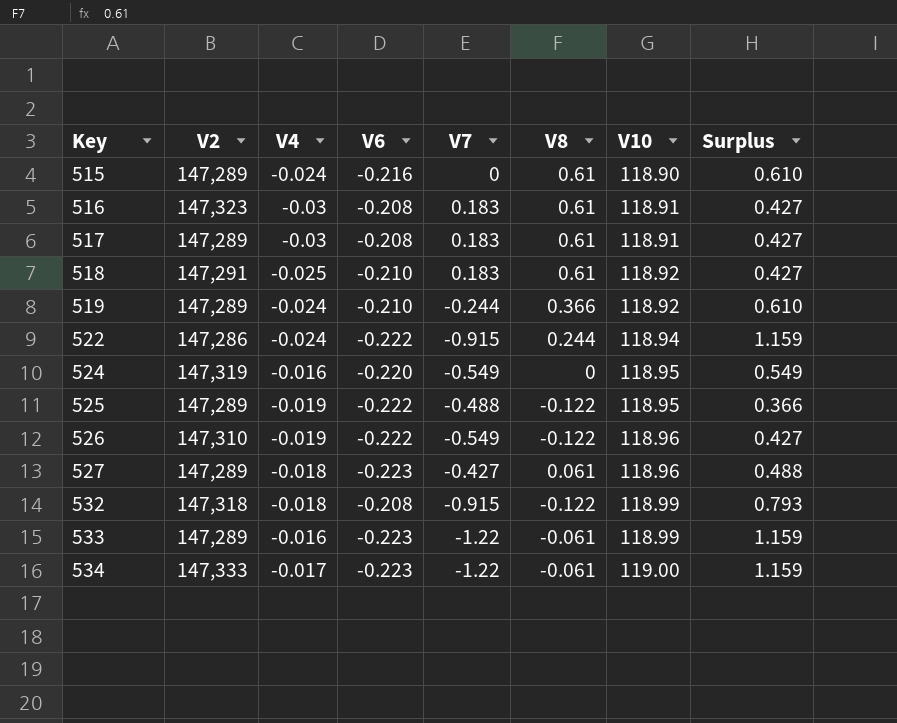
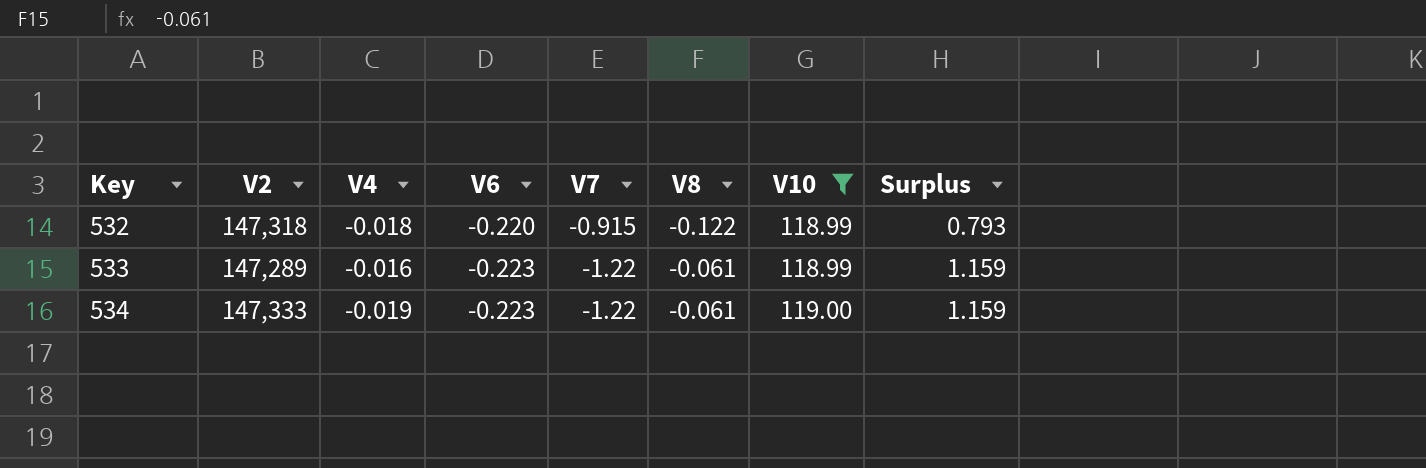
filter: none -> V10 >= 118.99
532 | V6: -0.208 -> -0.220
534 | V4: -0.017 -> -0.019

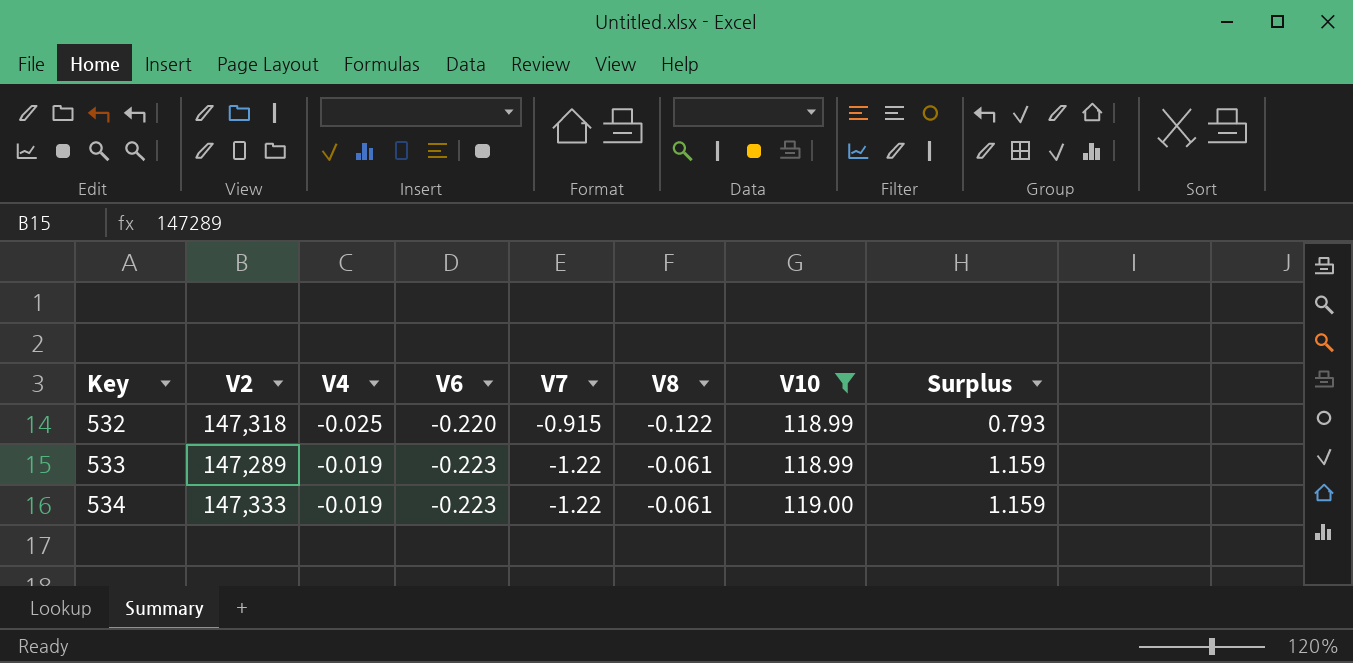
532 | V4: -0.018 -> -0.025
533 | V4: -0.016 -> -0.019

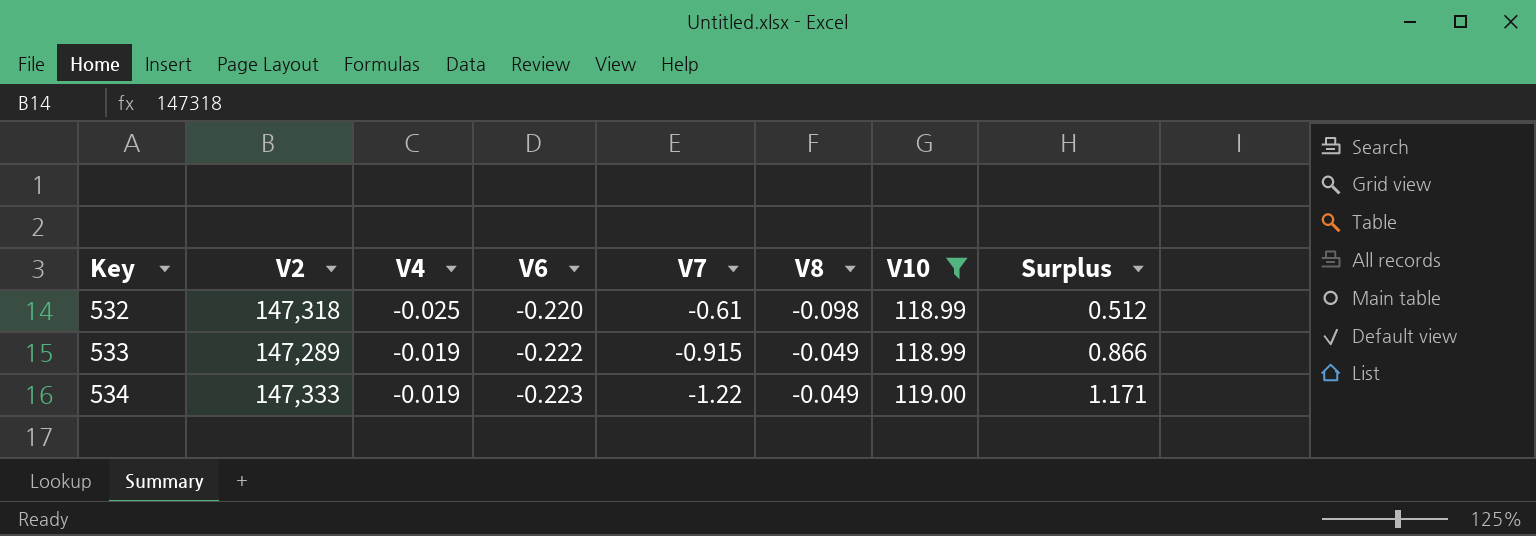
532 | V7: -0.915 -> -0.61
532 | V8: -0.122 -> -0.098
532 | Surplus: 0.793 -> 0.512
533 | V6: -0.223 -> -0.222
533 | V7: -1.22 -> -0.915
533 | V8: -0.061 -> -0.049
533 | Surplus: 1.159 -> 0.866
534 | V8: -0.061 -> -0.049
534 | Surplus: 1.159 -> 1.171

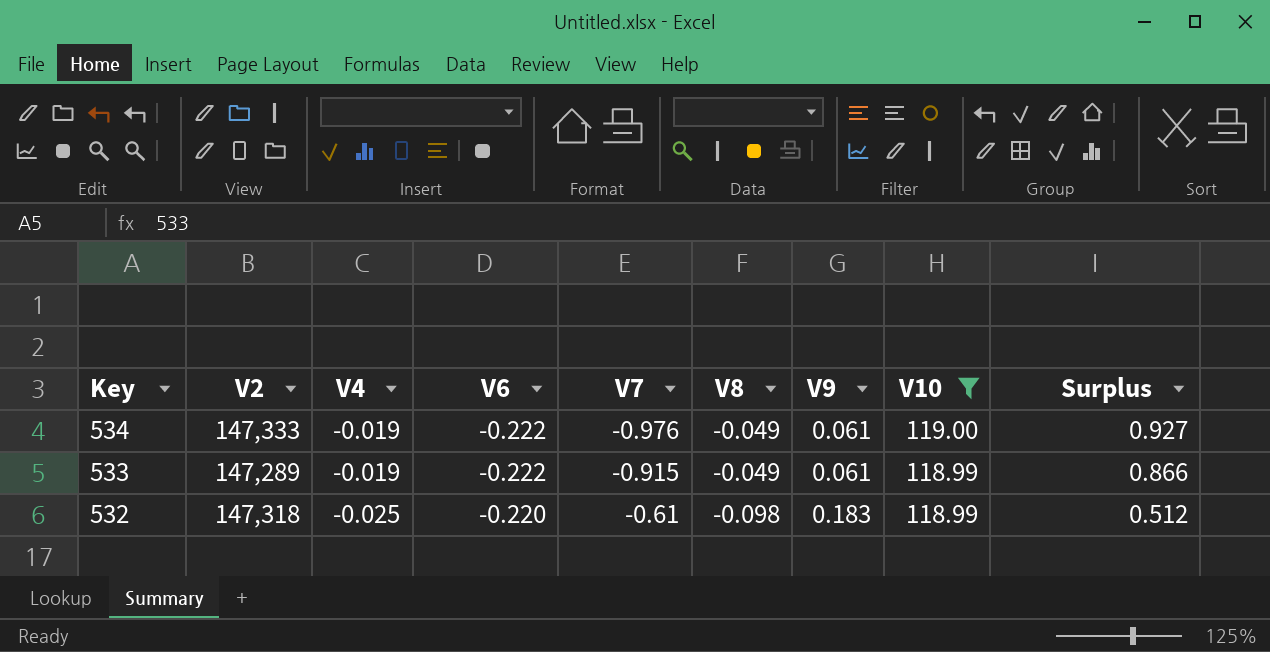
row order: Key ascending -> Key descending
column V9 | position: none -> 7
534 | V6: -0.223 -> -0.222
534 | V7: -1.22 -> -0.976
534 | Surplus: 1.171 -> 0.927

